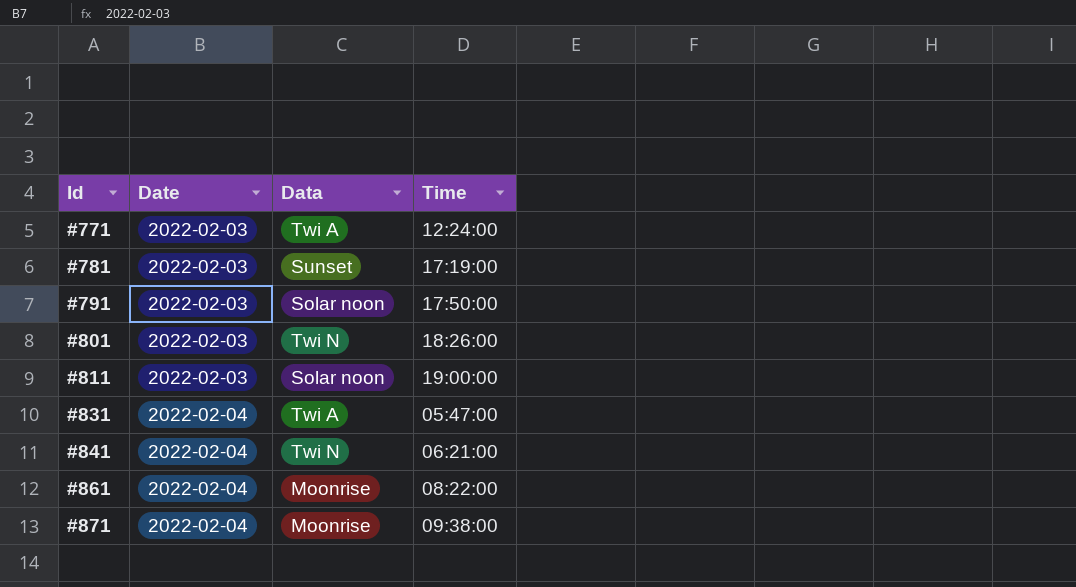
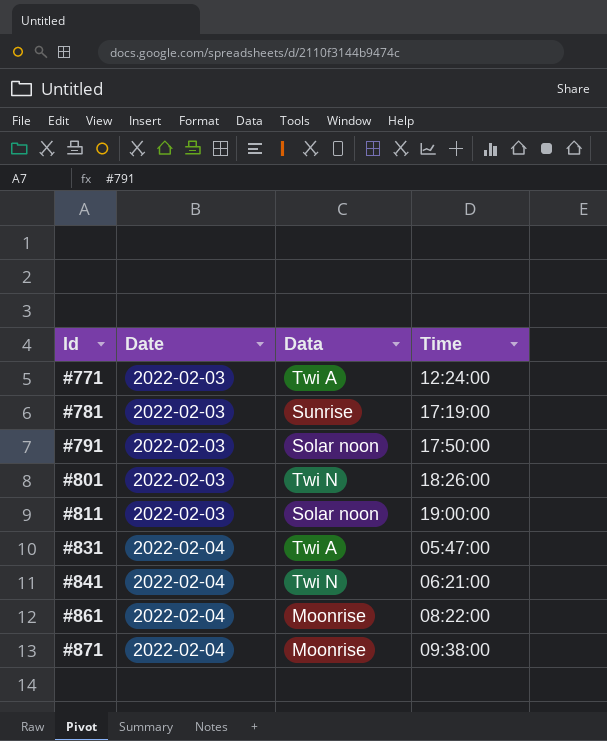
#781 | Data: Sunset -> Sunrise

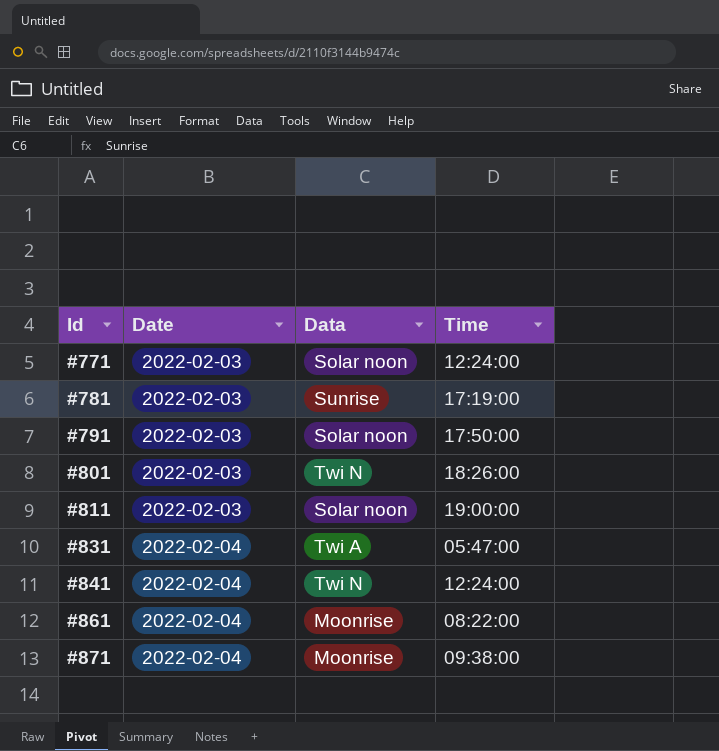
#771 | Data: Twi A -> Solar noon
#841 | Time: 06:21:00 -> 12:24:00

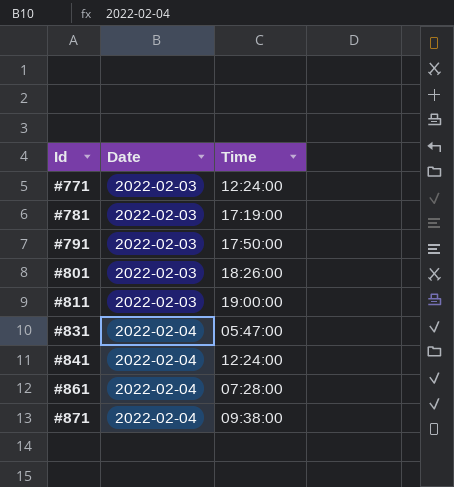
column Data | position: 3 -> none
#861 | Time: 08:22:00 -> 07:28:00

